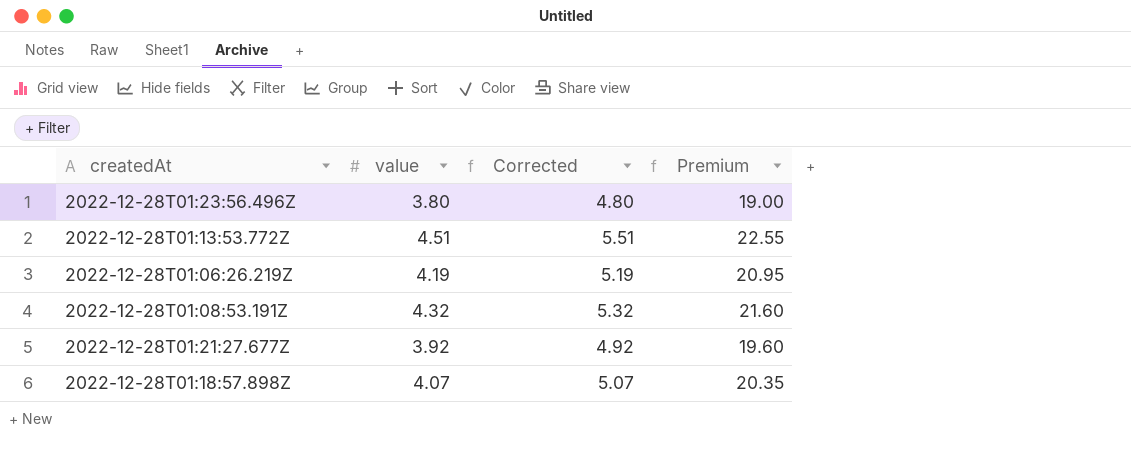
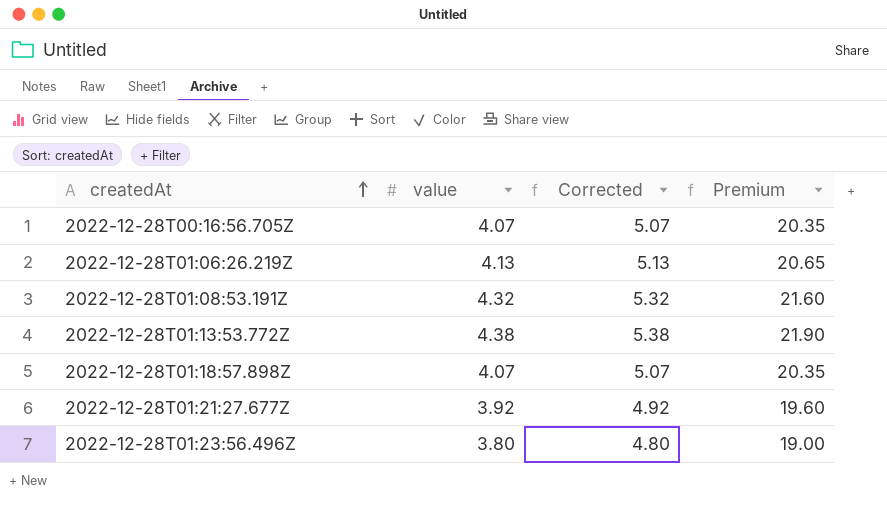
row order: none -> createdAt ascending
row 2022-12-28T00:16:56.705Z: none -> 4.07 | 5.07 | 20.35
2022-12-28T01:06:26.219Z | value: 4.19 -> 4.13
2022-12-28T01:06:26.219Z | Corrected: 5.19 -> 5.13
2022-12-28T01:06:26.219Z | Premium: 20.95 -> 20.65
2022-12-28T01:13:53.772Z | value: 4.51 -> 4.38
2022-12-28T01:13:53.772Z | Corrected: 5.51 -> 5.38
2022-12-28T01:13:53.772Z | Premium: 22.55 -> 21.90

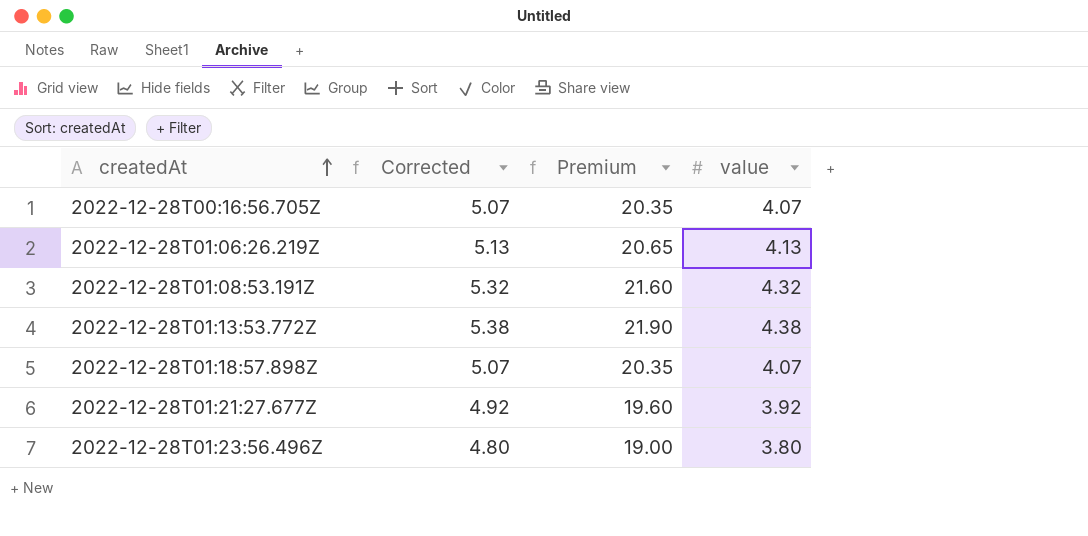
column value | position: 2 -> 4

